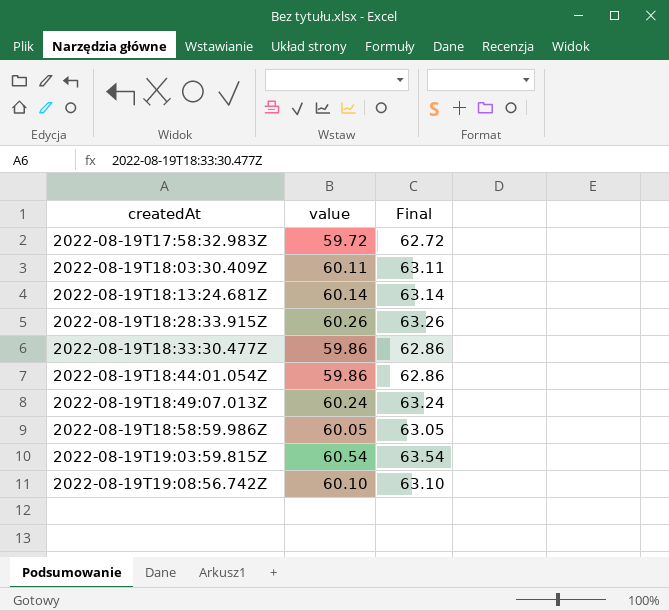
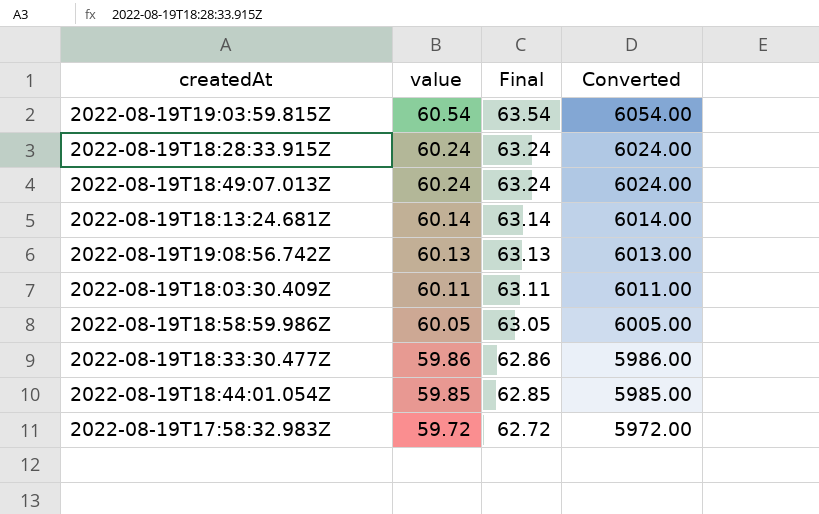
row order: createdAt ascending -> value descending
column Converted | formula: none -> [value] * 100
2022-08-19T18:28:33.915Z | value: 60.26 -> 60.24
2022-08-19T18:28:33.915Z | Final: 63.26 -> 63.24
2022-08-19T19:08:56.742Z | value: 60.10 -> 60.13
2022-08-19T19:08:56.742Z | Final: 63.10 -> 63.13
2022-08-19T18:44:01.054Z | value: 59.86 -> 59.85
2022-08-19T18:44:01.054Z | Final: 62.86 -> 62.85

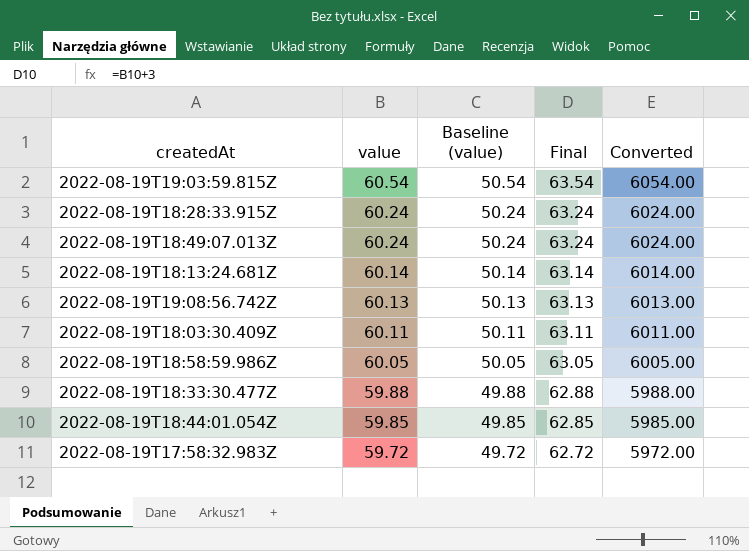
column Baseline (value) | formula: none -> [value] - 10
2022-08-19T18:33:30.477Z | value: 59.86 -> 59.88
2022-08-19T18:33:30.477Z | Final: 62.86 -> 62.88
2022-08-19T18:33:30.477Z | Converted: 5986.00 -> 5988.00

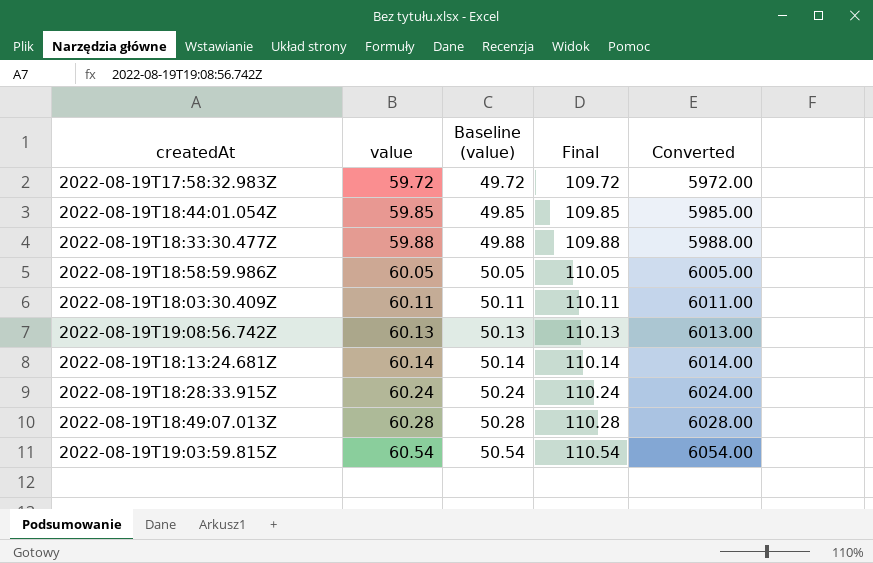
row order: value descending -> value ascending
column Final | formula: [value] + 3 -> [value] + 50
2022-08-19T18:49:07.013Z | value: 60.24 -> 60.28
2022-08-19T18:49:07.013Z | Baseline (value): 50.24 -> 50.28
2022-08-19T18:49:07.013Z | Converted: 6024.00 -> 6028.00

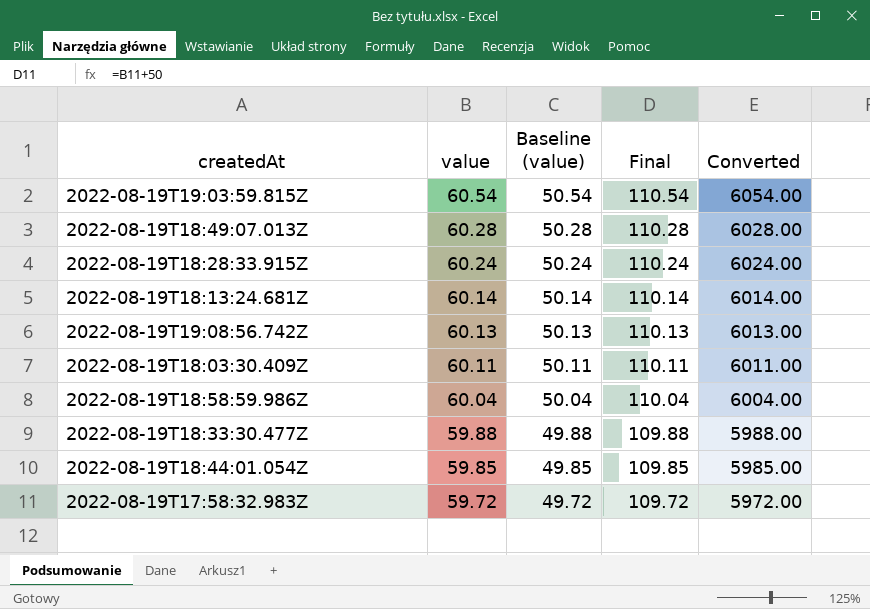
row order: value ascending -> value descending
2022-08-19T18:58:59.986Z | value: 60.05 -> 60.04
2022-08-19T18:58:59.986Z | Baseline (value): 50.05 -> 50.04
2022-08-19T18:58:59.986Z | Final: 110.05 -> 110.04
2022-08-19T18:58:59.986Z | Converted: 6005.00 -> 6004.00

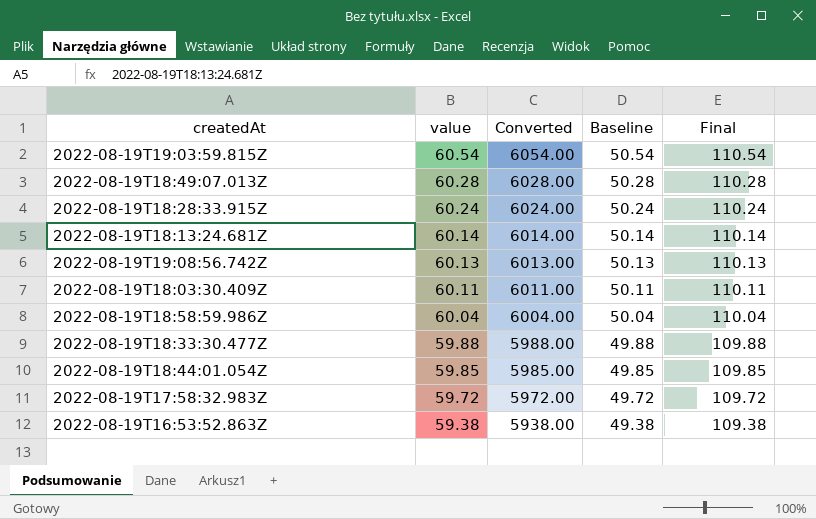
column Converted | position: 5 -> 3
column name: Baseline (value) -> Baseline
row 2022-08-19T16:53:52.863Z: none -> 59.38 | 5938.00 | 49.38 | 109.38

